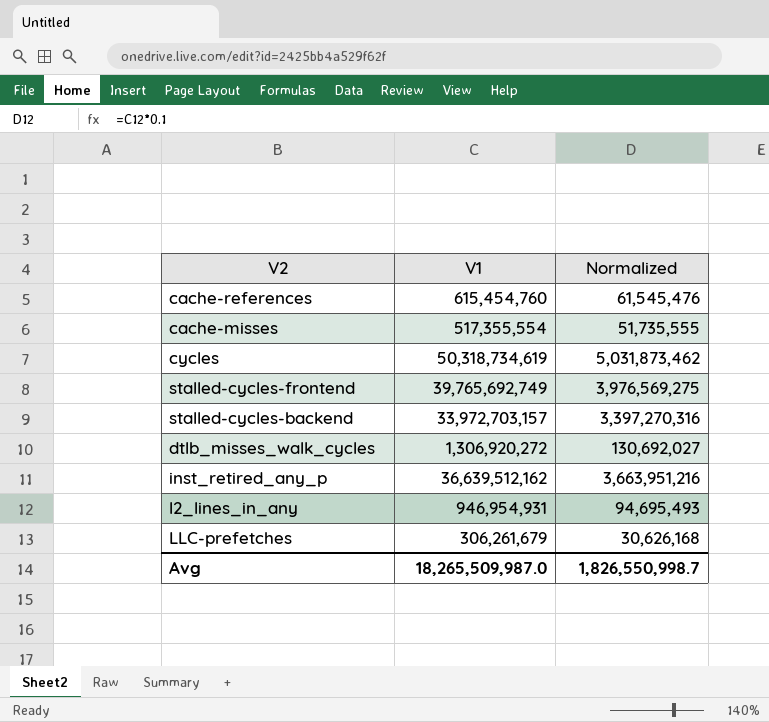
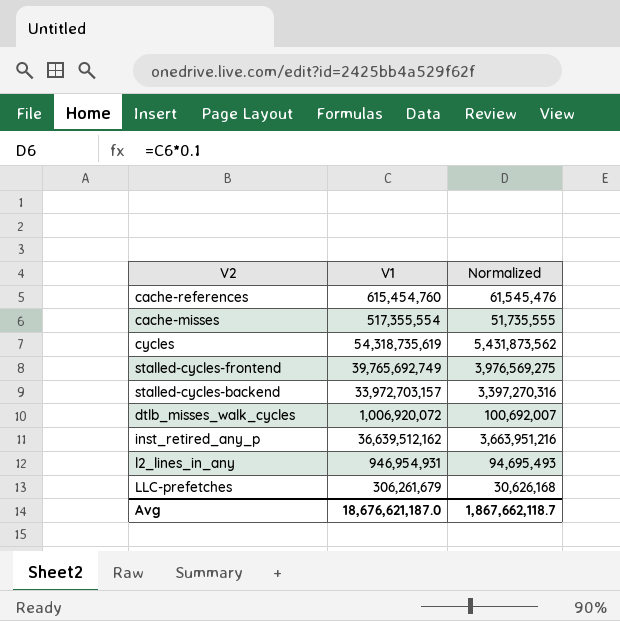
cycles | V1: 50,318,734,619 -> 54,318,735,619
cycles | Normalized: 5,031,873,462 -> 5,431,873,562
dtlb_misses_walk_cycles | V1: 1,306,920,272 -> 1,006,920,072
dtlb_misses_walk_cycles | Normalized: 130,692,027 -> 100,692,007
Avg | V1: 18,265,509,987.0 -> 18,676,621,187.0
Avg | Normalized: 1,826,550,998.7 -> 1,867,662,118.7

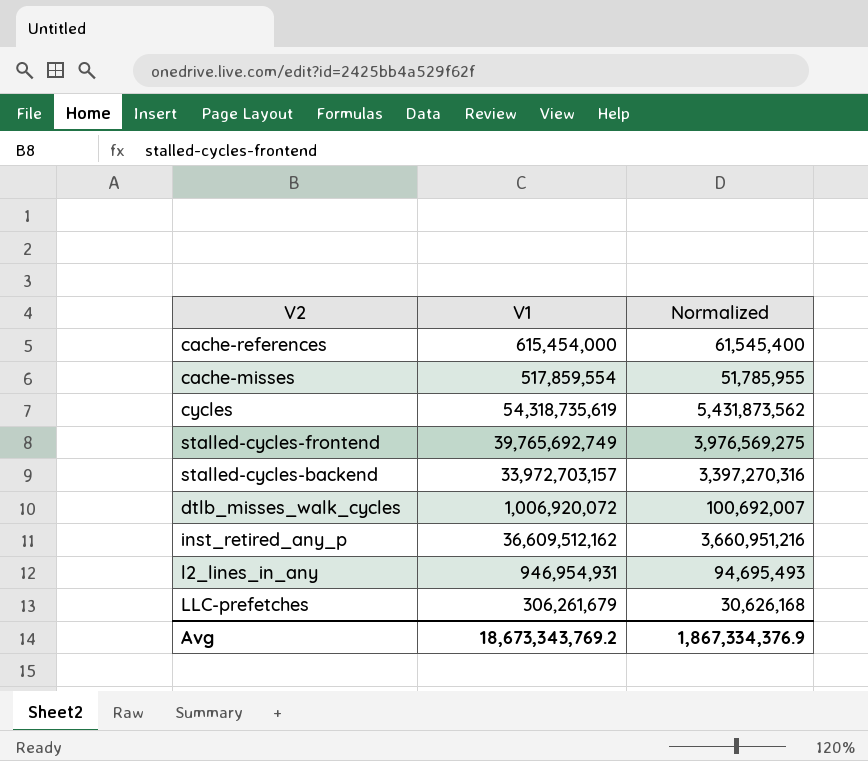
cache-references | V1: 615,454,760 -> 615,454,000
cache-references | Normalized: 61,545,476 -> 61,545,400
cache-misses | V1: 517,355,554 -> 517,859,554
cache-misses | Normalized: 51,735,555 -> 51,785,955
inst_retired_any_p | V1: 36,639,512,162 -> 36,609,512,162
inst_retired_any_p | Normalized: 3,663,951,216 -> 3,660,951,216
Avg | V1: 18,676,621,187.0 -> 18,673,343,769.2
Avg | Normalized: 1,867,662,118.7 -> 1,867,334,376.9

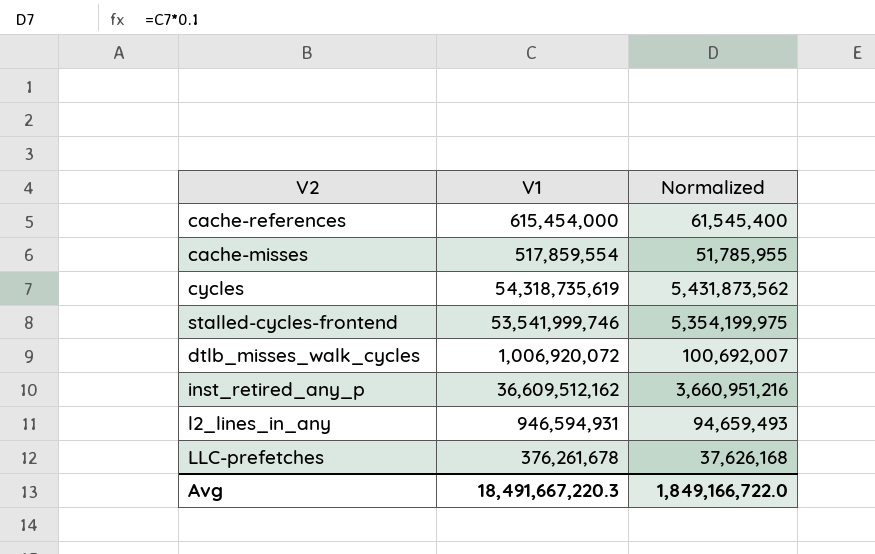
row stalled-cycles-backend: 33,972,703,157 | 3,397,270,316 -> none
stalled-cycles-frontend | V1: 39,765,692,749 -> 53,541,999,746
stalled-cycles-frontend | Normalized: 3,976,569,275 -> 5,354,199,975
l2_lines_in_any | V1: 946,954,931 -> 946,594,931
l2_lines_in_any | Normalized: 94,695,493 -> 94,659,493
LLC-prefetches | V1: 306,261,679 -> 376,261,678
LLC-prefetches | Normalized: 30,626,168 -> 37,626,168
Avg | V1: 18,673,343,769.2 -> 18,491,667,220.3
Avg | Normalized: 1,867,334,376.9 -> 1,849,166,722.0

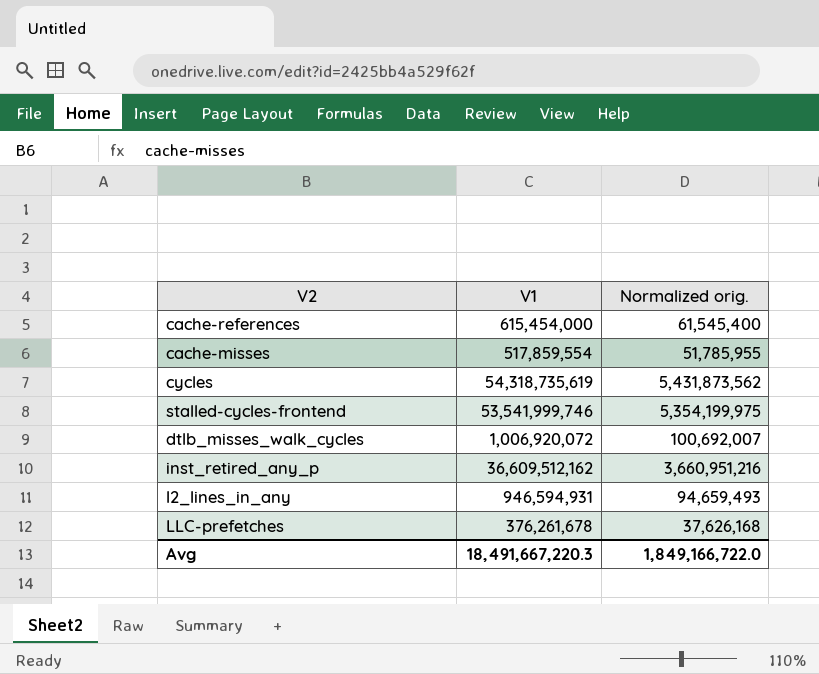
column name: Normalized -> Normalized orig.

